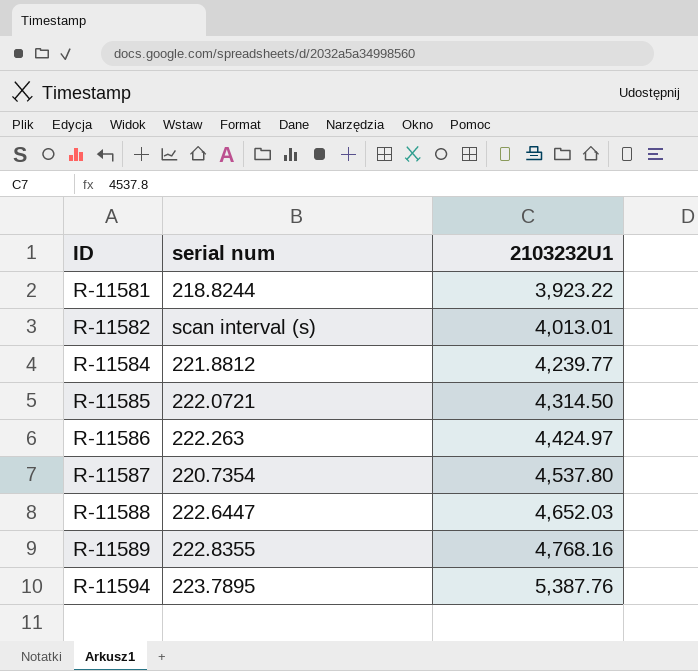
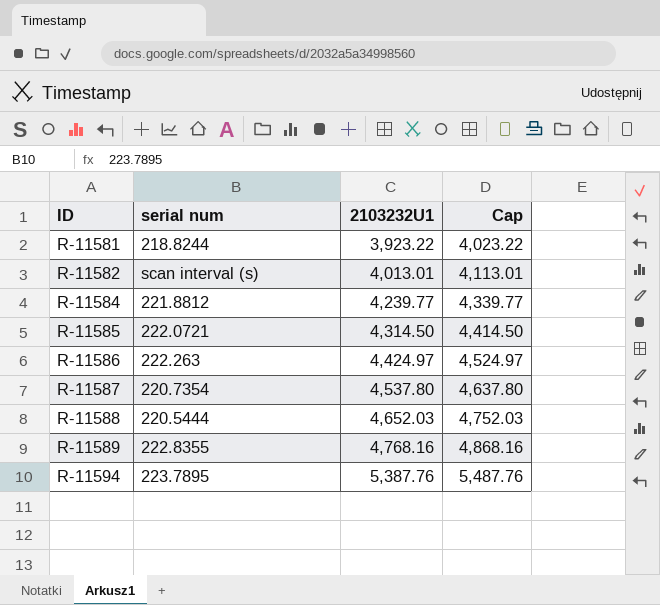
column Cap | formula: none -> [2103232U1] + 100
R-11588 | serial num: 222.6447 -> 220.5444

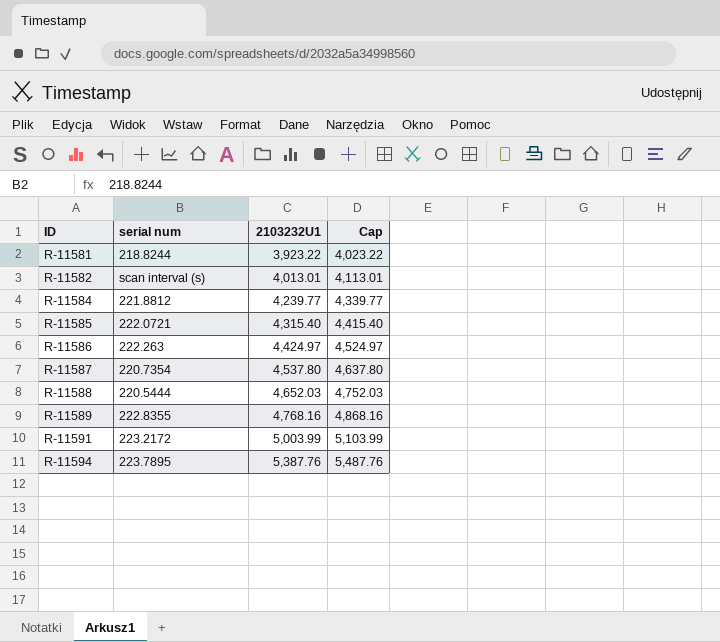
R-11585 | 2103232U1: 4,314.50 -> 4,315.40
R-11585 | Cap: 4,414.50 -> 4,415.40
row R-11591: none -> 223.2172 | 5,003.99 | 5,103.99

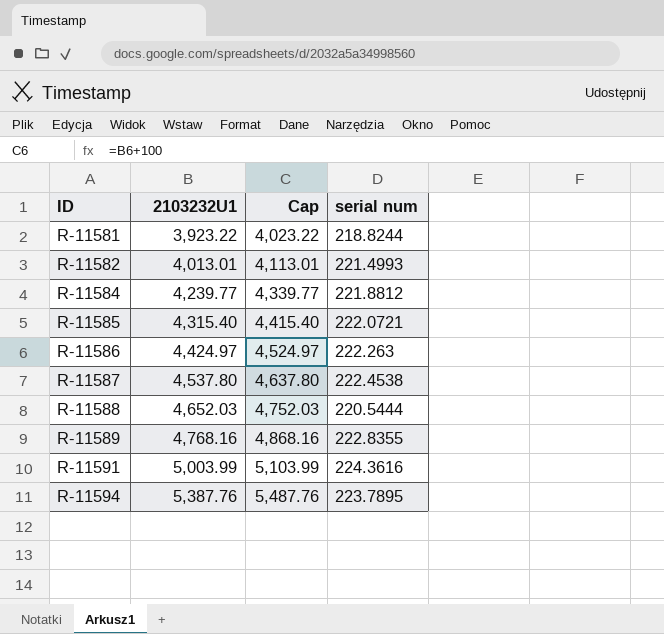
column serial num | position: 2 -> 4
R-11582 | serial num: scan interval (s) -> 221.4993
R-11587 | serial num: 220.7354 -> 222.4538
R-11591 | serial num: 223.2172 -> 224.3616

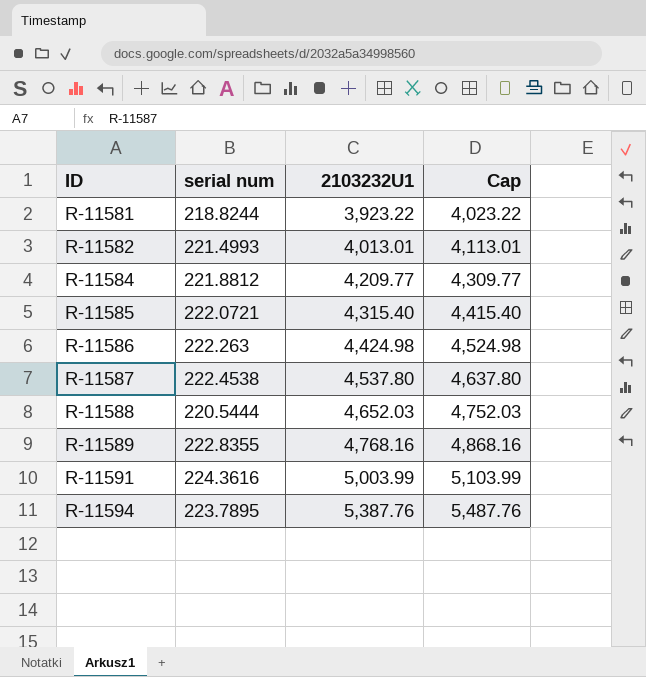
column serial num | position: 4 -> 2
R-11584 | 2103232U1: 4,239.77 -> 4,209.77
R-11584 | Cap: 4,339.77 -> 4,309.77
R-11586 | 2103232U1: 4,424.97 -> 4,424.98
R-11586 | Cap: 4,524.97 -> 4,524.98

